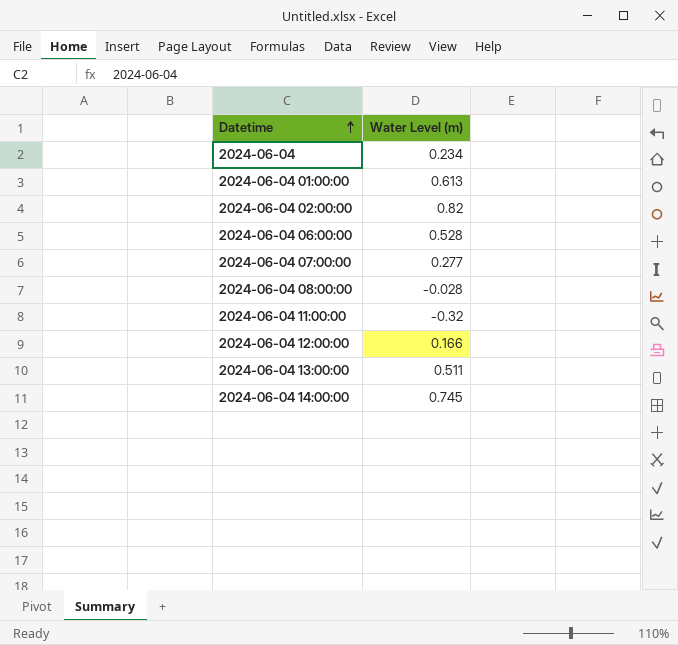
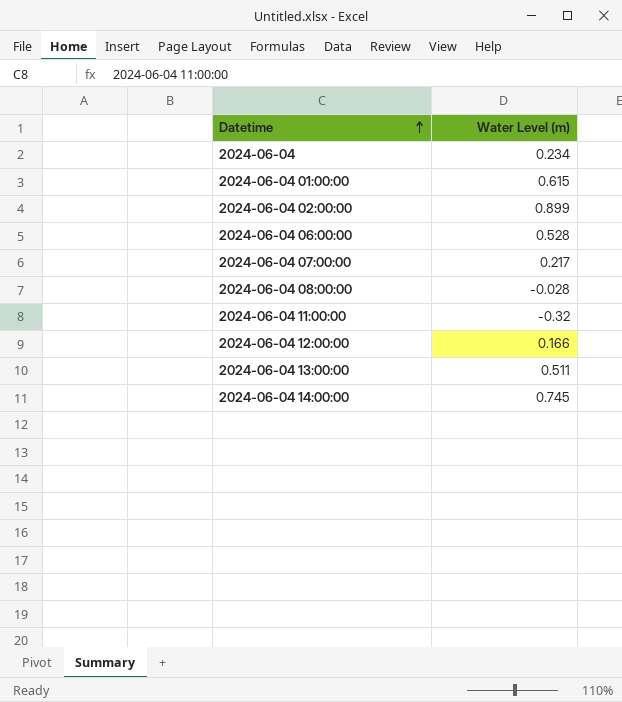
2024-06-04 01:00:00 | Water Level (m): 0.613 -> 0.615
2024-06-04 02:00:00 | Water Level (m): 0.82 -> 0.899
2024-06-04 07:00:00 | Water Level (m): 0.277 -> 0.217

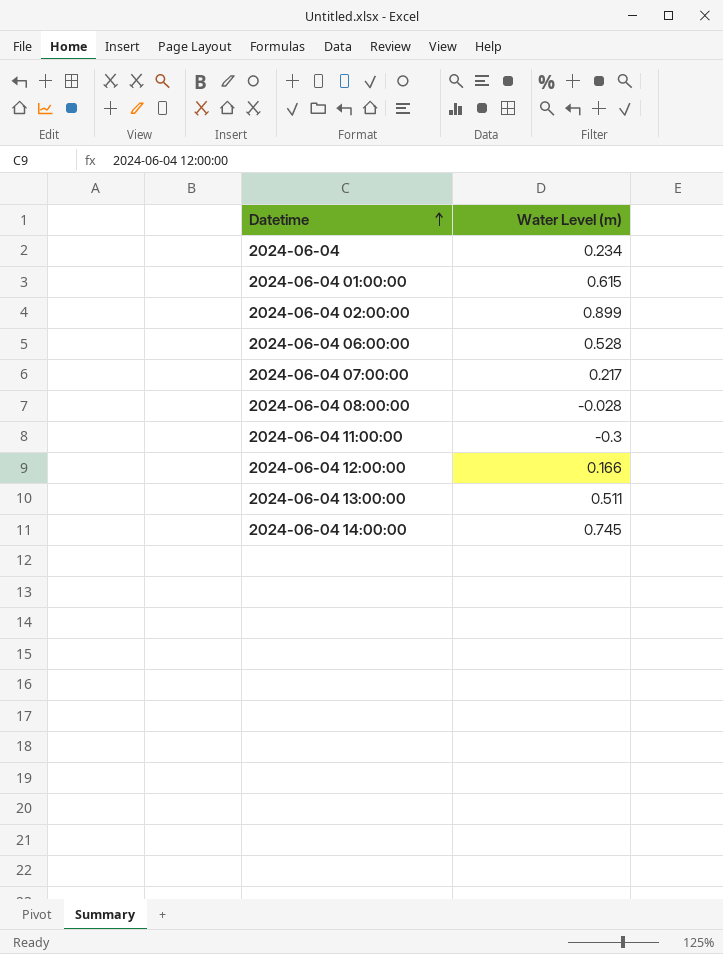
2024-06-04 11:00:00 | Water Level (m): -0.32 -> -0.3

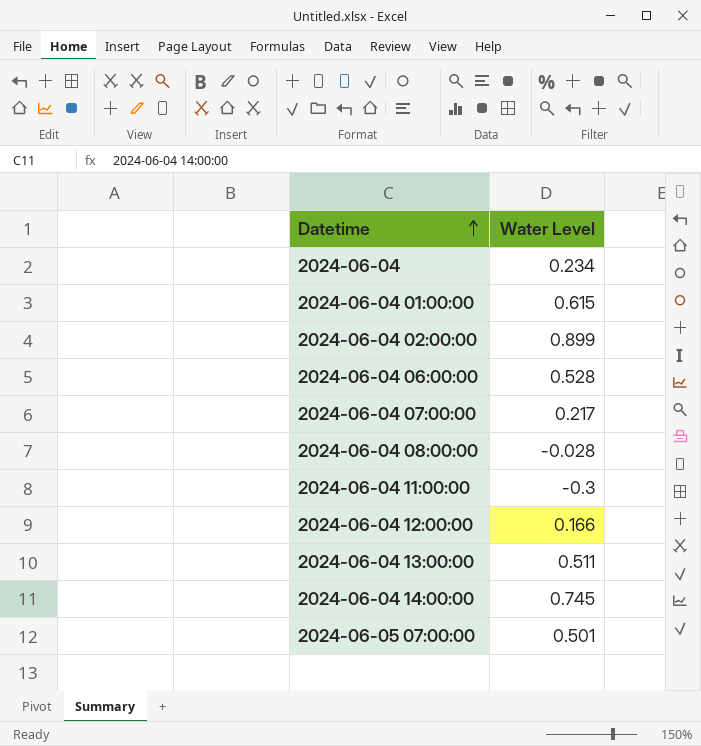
column name: Water Level (m) -> Water Level
row 2024-06-05 07:00:00: none -> 0.501

